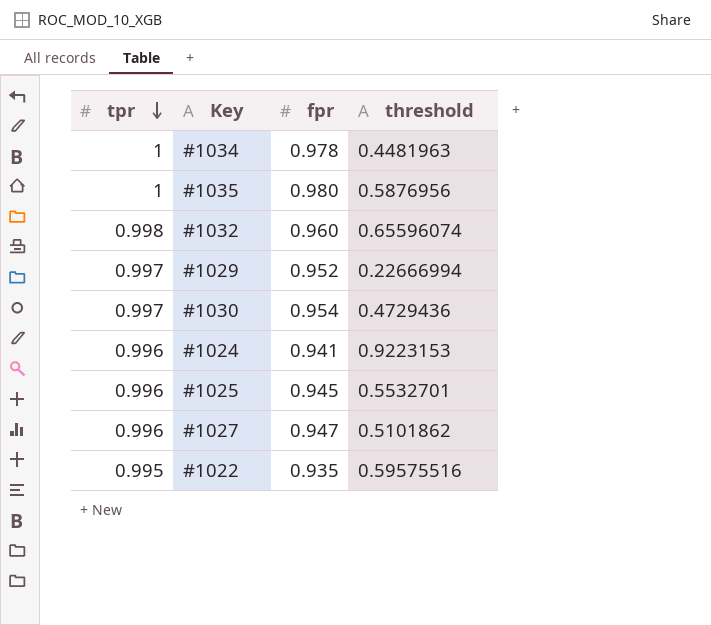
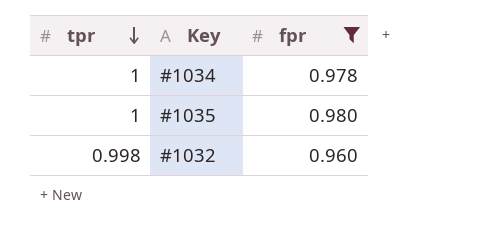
filter: none -> fpr >= 0.960
column threshold | position: 4 -> none

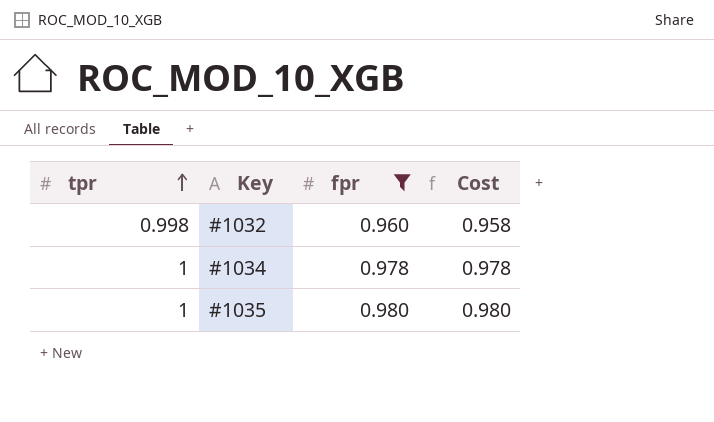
row order: tpr descending -> tpr ascending
column Cost | formula: none -> [tpr] * [fpr]

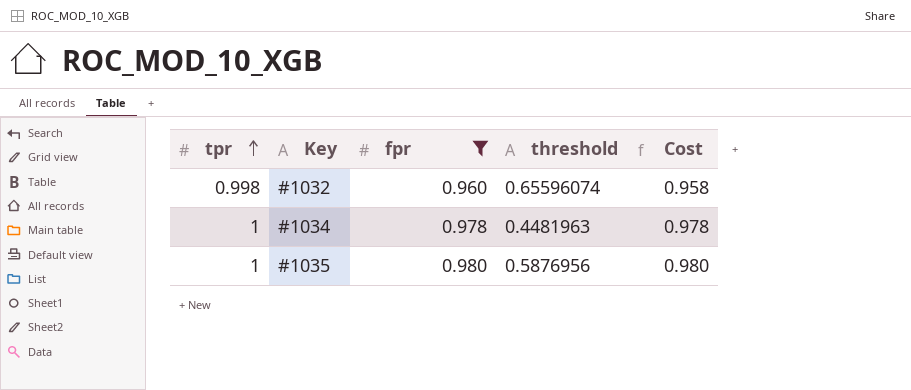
column threshold | position: none -> 4

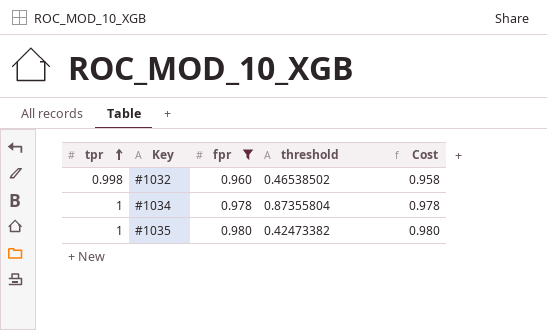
#1032 | threshold: 0.65596074 -> 0.46538502
#1034 | threshold: 0.4481963 -> 0.87355804
#1035 | threshold: 0.5876956 -> 0.42473382

